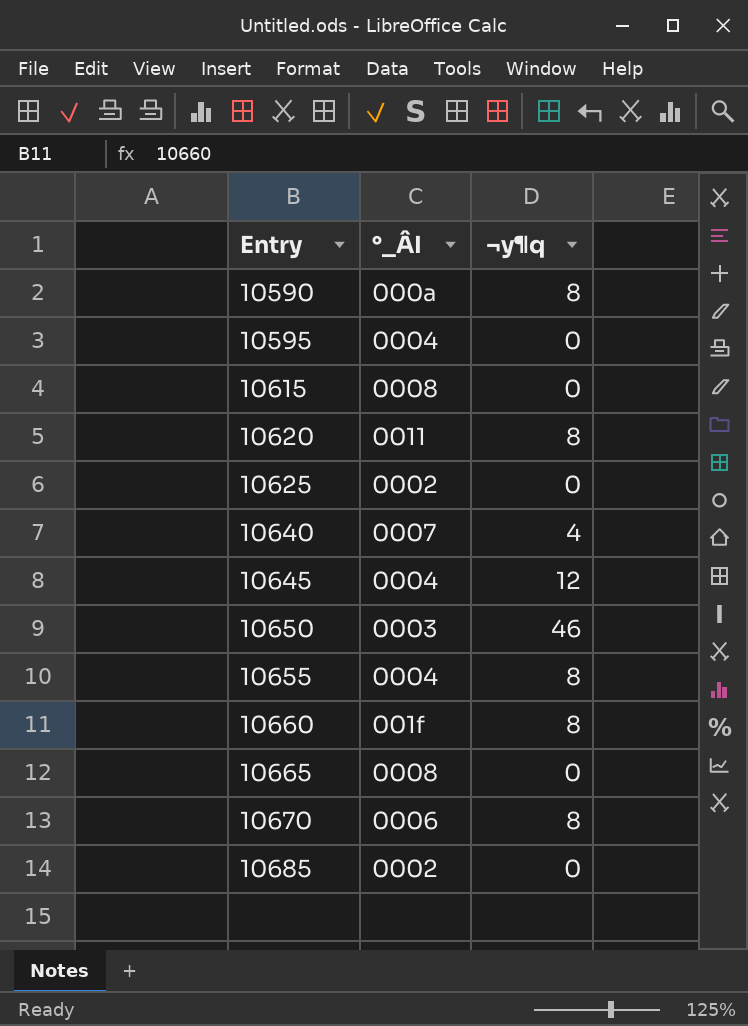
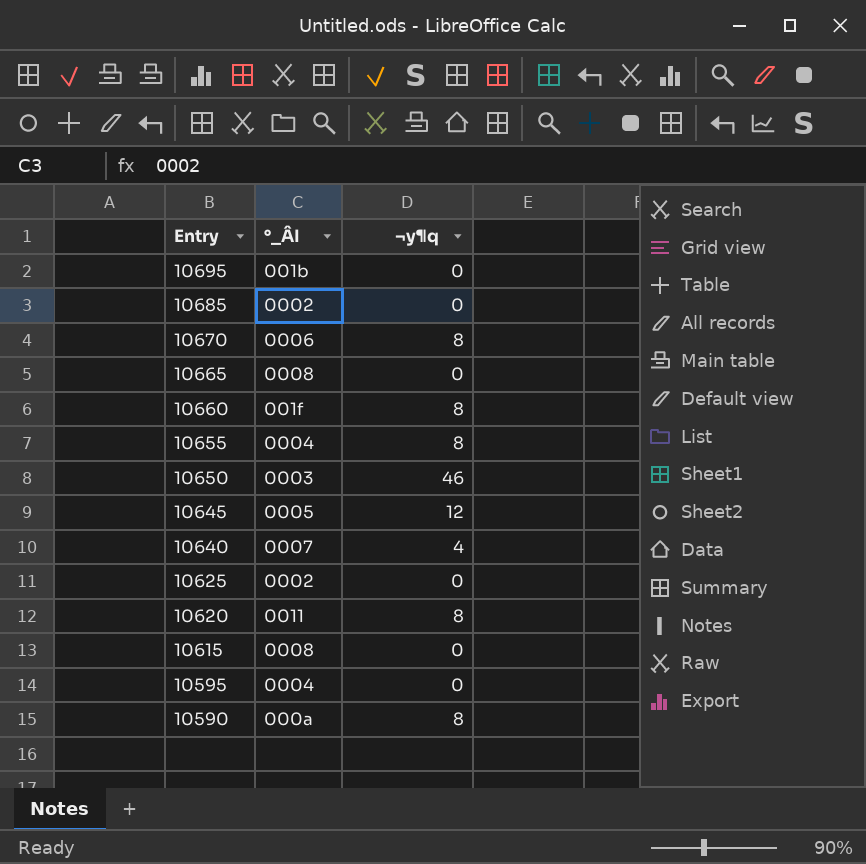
row order: Entry ascending -> Entry descending
row 10695: none -> 001b | 0
10645 | °_ÂI: 0004 -> 0005

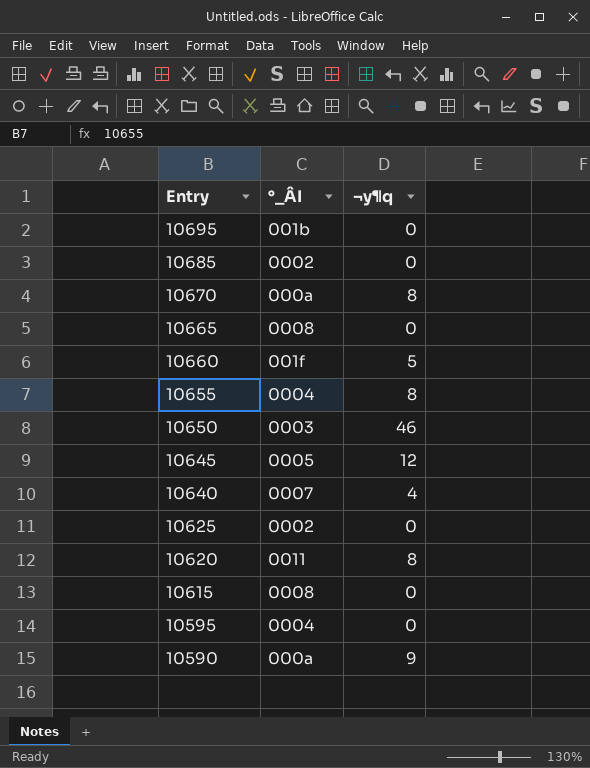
10670 | °_ÂI: 0006 -> 000a
10660 | ¬y¶q: 8 -> 5
10590 | ¬y¶q: 8 -> 9

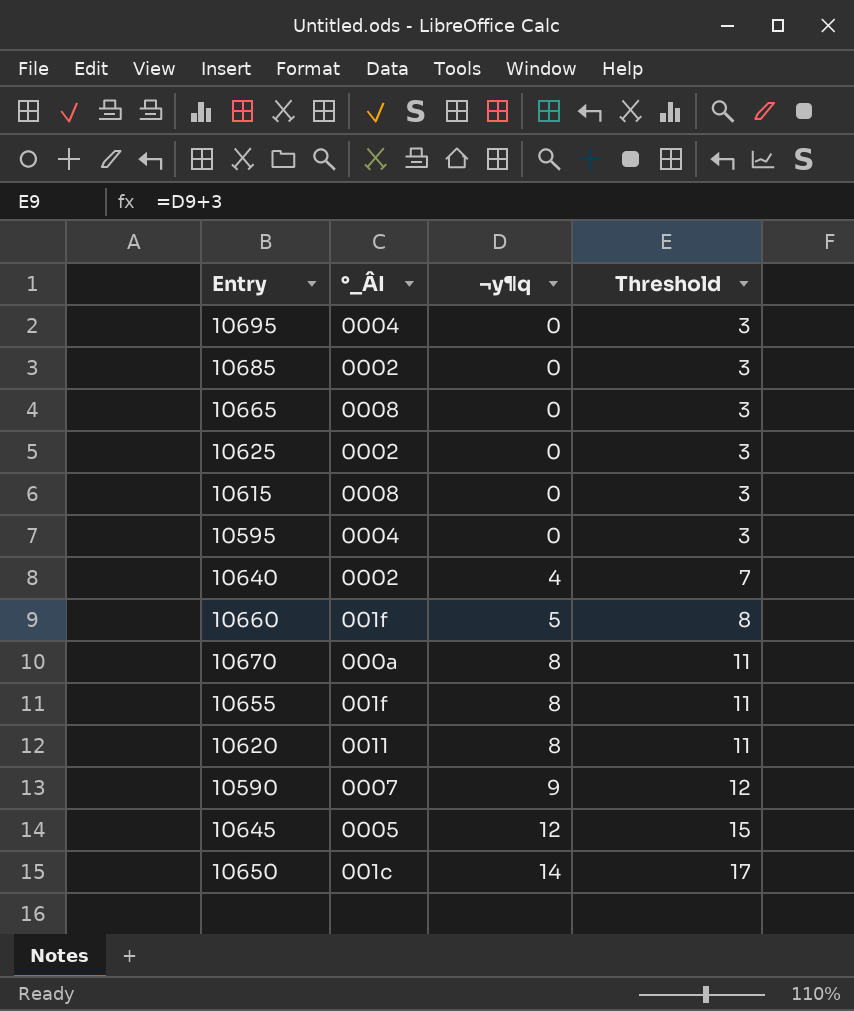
row order: Entry descending -> ¬y¶q ascending
column Threshold | formula: none -> [¬y¶q] + 3
10695 | °_ÂI: 001b -> 0004
10640 | °_ÂI: 0007 -> 0002
10655 | °_ÂI: 0004 -> 001f
10590 | °_ÂI: 000a -> 0007
10650 | °_ÂI: 0003 -> 001c
10650 | ¬y¶q: 46 -> 14

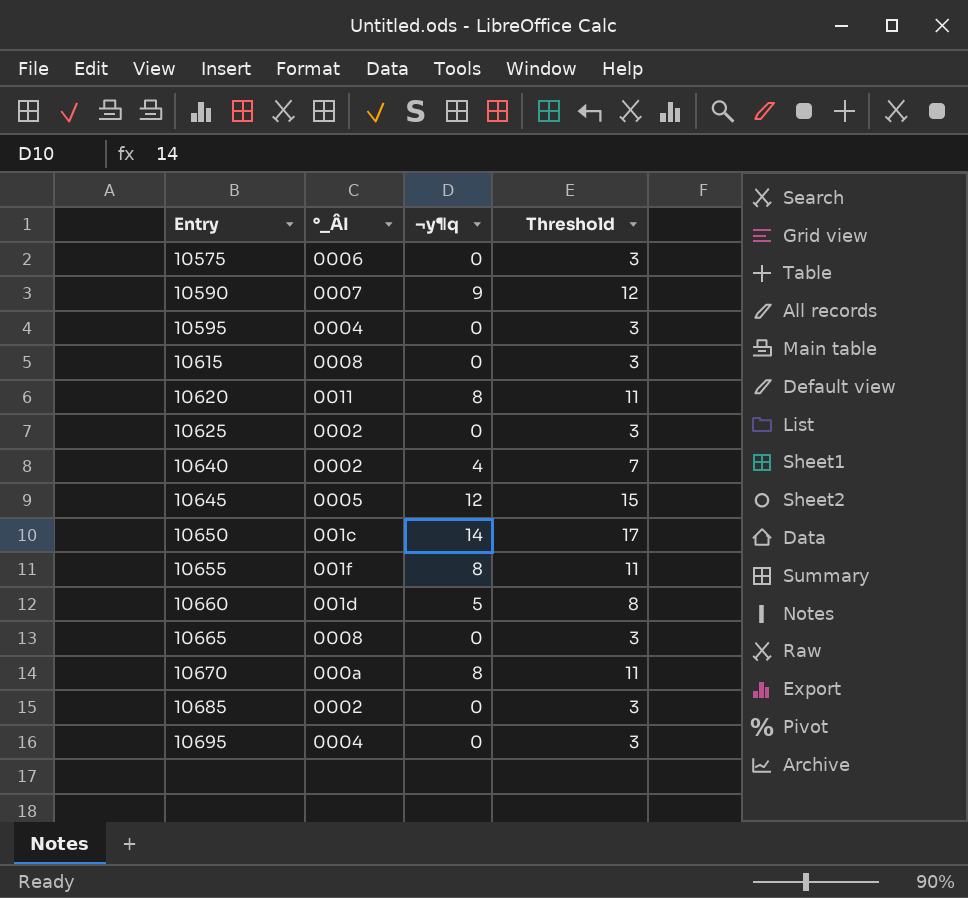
row order: ¬y¶q ascending -> Entry ascending
row 10575: none -> 0006 | 0 | 3
10660 | °_ÂI: 001f -> 001d

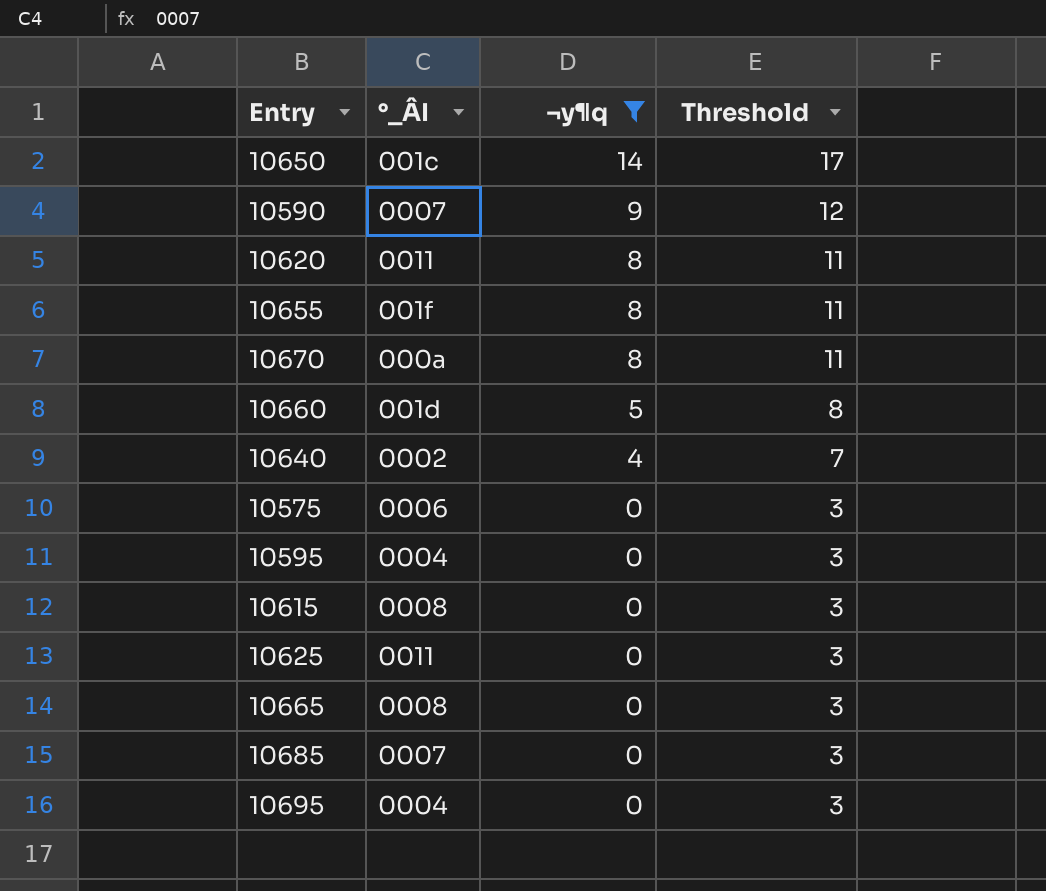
filter: none -> ¬y¶q != 12
row order: Entry ascending -> ¬y¶q descending
10625 | °_ÂI: 0002 -> 0011
10685 | °_ÂI: 0002 -> 0007

